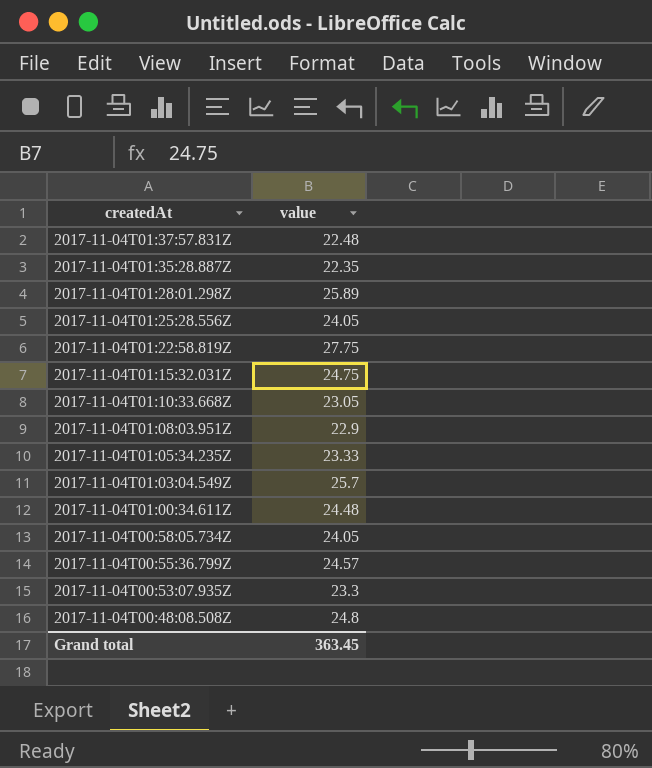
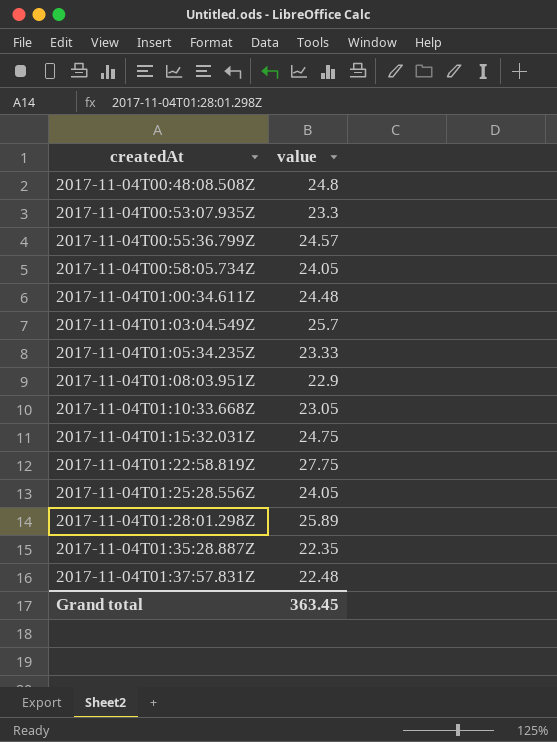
row order: createdAt descending -> createdAt ascending

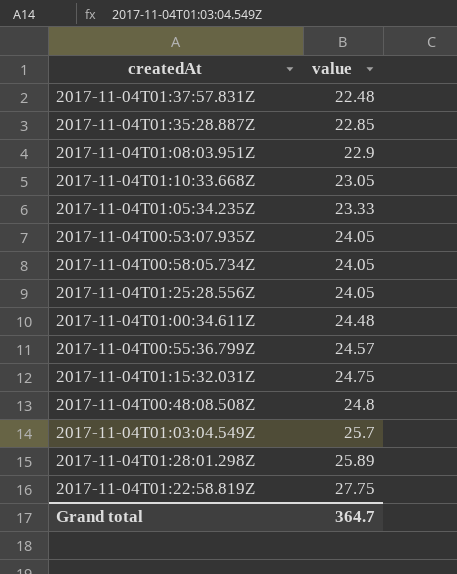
row order: createdAt ascending -> value ascending
2017-11-04T01:35:28.887Z | value: 22.35 -> 22.85
2017-11-04T00:53:07.935Z | value: 23.3 -> 24.05
Grand total | value: 363.45 -> 364.7

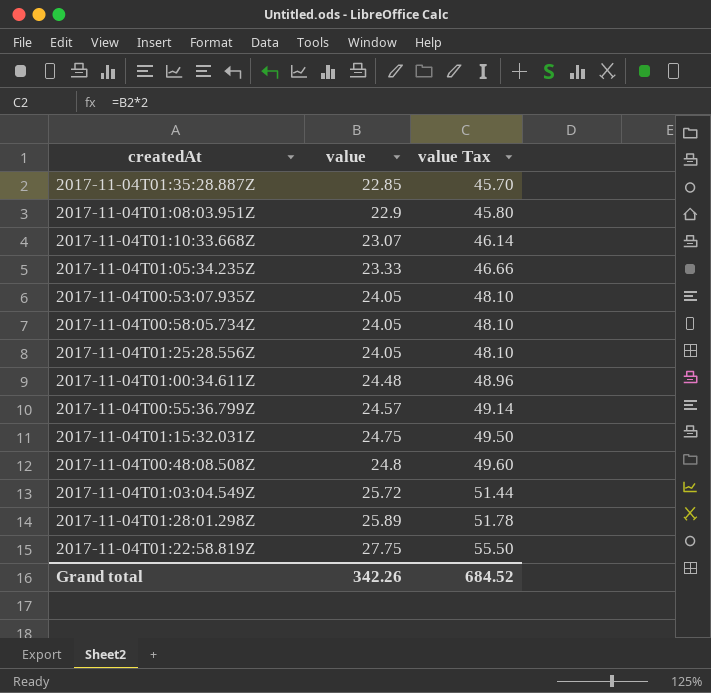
column value Tax | formula: none -> [value] * 2
row 2017-11-04T01:37:57.831Z: 22.48 -> none
2017-11-04T01:10:33.668Z | value: 23.05 -> 23.07
2017-11-04T01:03:04.549Z | value: 25.7 -> 25.72
Grand total | value: 364.7 -> 342.26

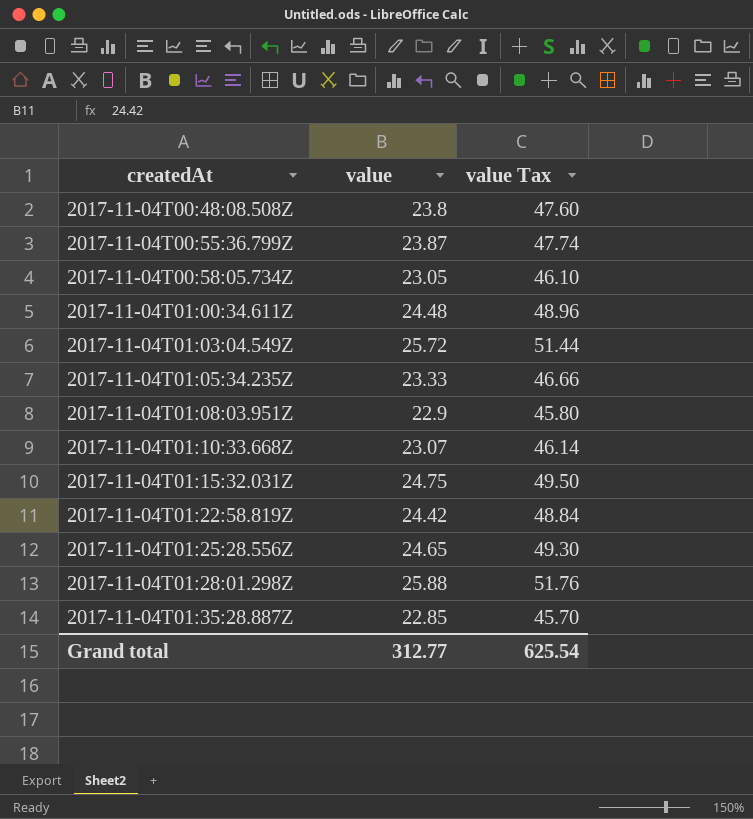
row order: value ascending -> createdAt ascending
row 2017-11-04T00:53:07.935Z: 24.05 | 48.10 -> none
2017-11-04T00:48:08.508Z | value: 24.8 -> 23.8
2017-11-04T00:48:08.508Z | value Tax: 49.60 -> 47.60
2017-11-04T00:55:36.799Z | value: 24.57 -> 23.87
2017-11-04T00:55:36.799Z | value Tax: 49.14 -> 47.74
2017-11-04T00:58:05.734Z | value: 24.05 -> 23.05
2017-11-04T00:58:05.734Z | value Tax: 48.10 -> 46.10
2017-11-04T01:22:58.819Z | value: 27.75 -> 24.42
2017-11-04T01:22:58.819Z | value Tax: 55.50 -> 48.84
2017-11-04T01:25:28.556Z | value: 24.05 -> 24.65
2017-11-04T01:25:28.556Z | value Tax: 48.10 -> 49.30
2017-11-04T01:28:01.298Z | value: 25.89 -> 25.88
2017-11-04T01:28:01.298Z | value Tax: 51.78 -> 51.76
Grand total | value: 342.26 -> 312.77
Grand total | value Tax: 684.52 -> 625.54

